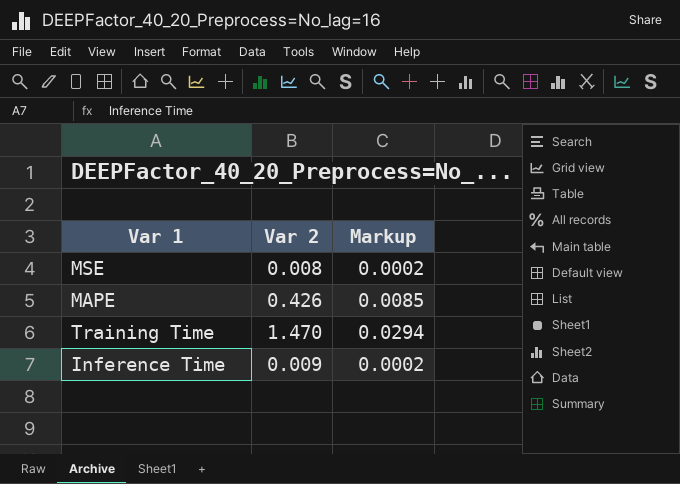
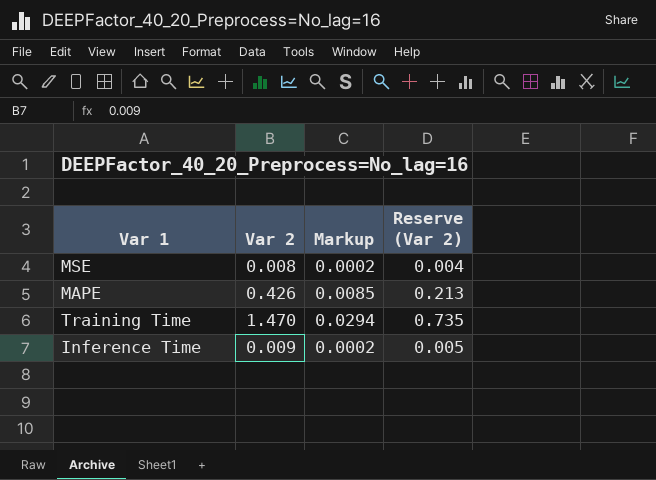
column Reserve (Var 2) | formula: none -> [Var 2] * 0.5

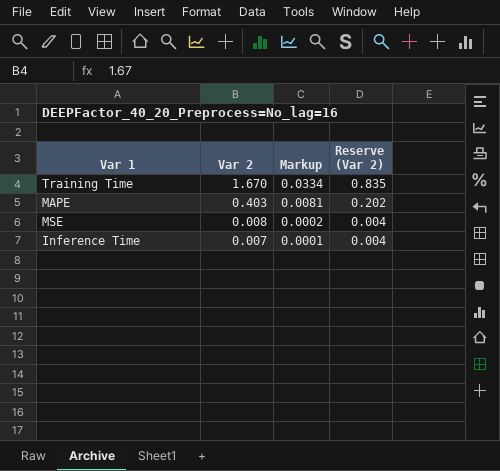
row order: none -> Var 2 descending
Training Time | Var 2: 1.470 -> 1.670
Training Time | Markup: 0.0294 -> 0.0334
Training Time | Reserve (Var 2): 0.735 -> 0.835
MAPE | Var 2: 0.426 -> 0.403
MAPE | Markup: 0.0085 -> 0.0081
MAPE | Reserve (Var 2): 0.213 -> 0.202
Inference Time | Var 2: 0.009 -> 0.007
Inference Time | Markup: 0.0002 -> 0.0001
Inference Time | Reserve (Var 2): 0.005 -> 0.004

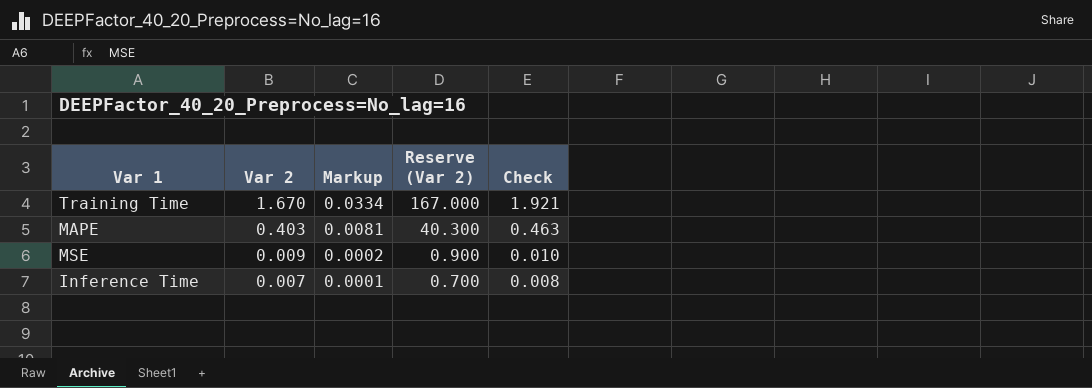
column Reserve (Var 2) | formula: [Var 2] * 0.5 -> [Var 2] * 100
column Check | formula: none -> [Var 2] * 1.15
MSE | Var 2: 0.008 -> 0.009

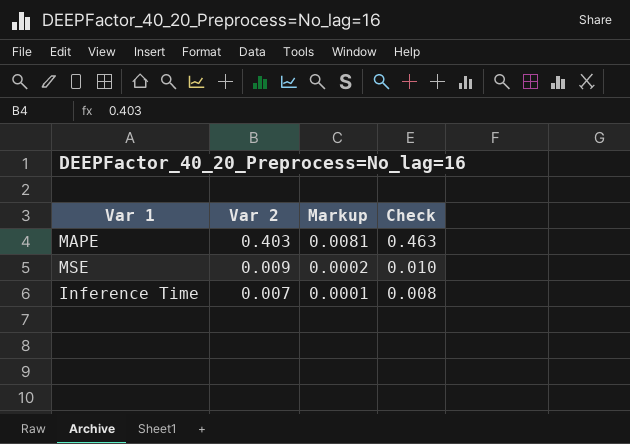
column Reserve (Var 2) | formula: [Var 2] * 100 -> none
row Training Time: 1.670 | 0.0334 | 167.000 | 1.921 -> none

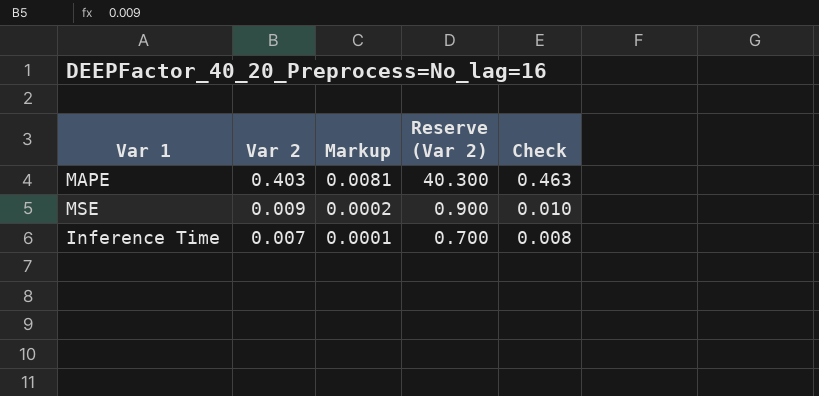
column Reserve (Var 2) | formula: none -> [Var 2] * 100

